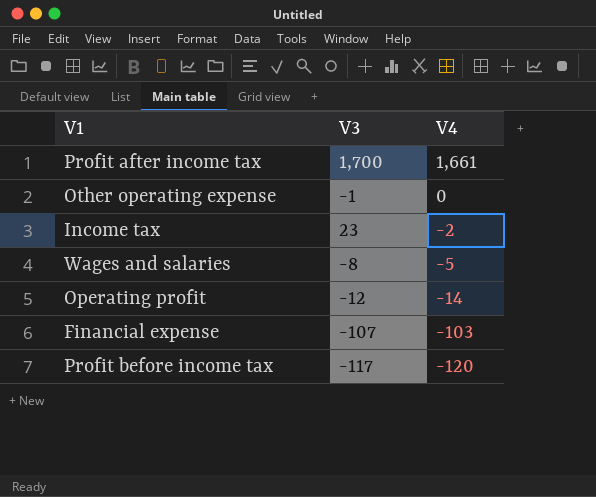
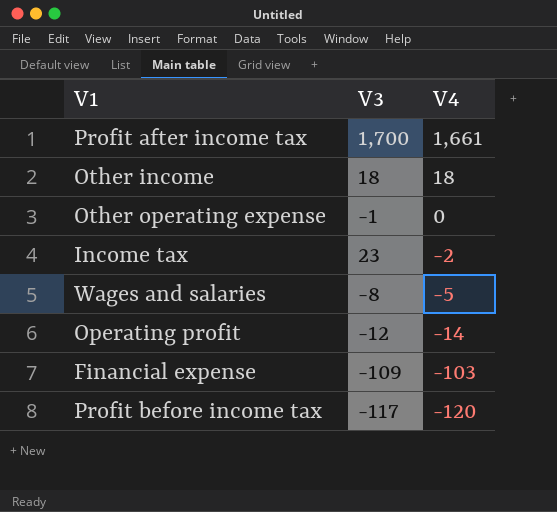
row Other income: none -> 18 | 18
Financial expense | V3: -107 -> -109

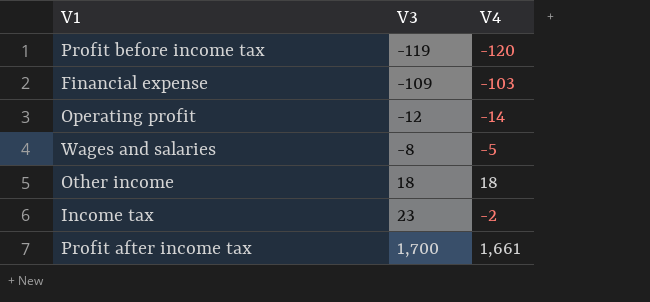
row order: V4 descending -> V3 ascending
row Other operating expense: -1 | 0 -> none
Profit before income tax | V3: -117 -> -119

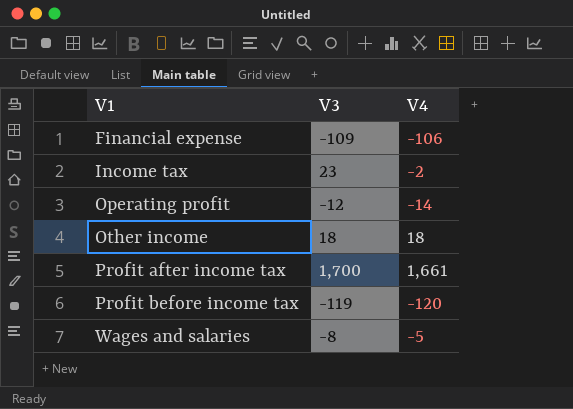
row order: V3 ascending -> V1 ascending
Financial expense | V4: -103 -> -106

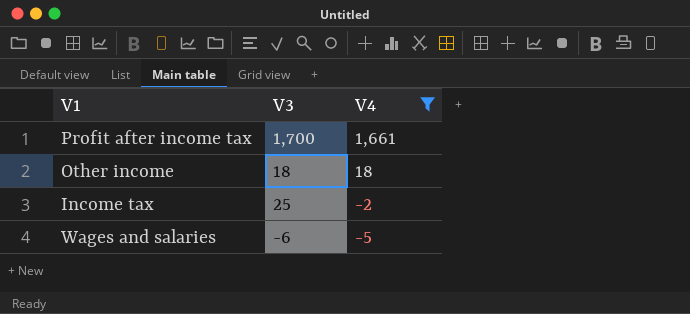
filter: none -> V4 >= -5
row order: V1 ascending -> V4 descending
Income tax | V3: 23 -> 25
Wages and salaries | V3: -8 -> -6

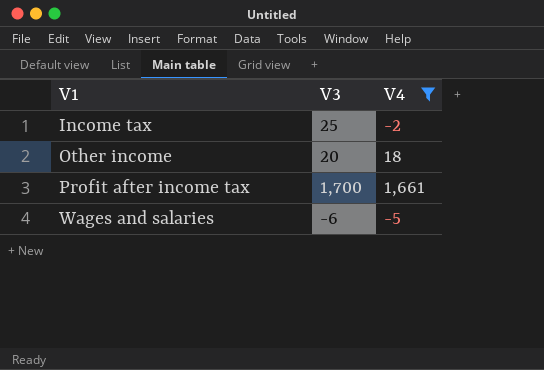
row order: V4 descending -> V1 ascending
Other income | V3: 18 -> 20

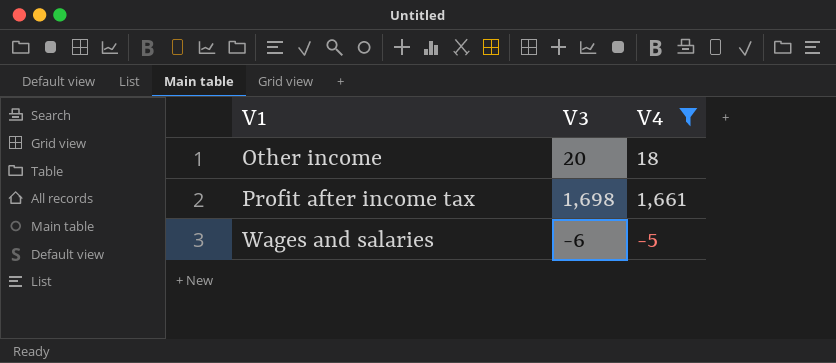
row Income tax: 25 | -2 -> none
Profit after income tax | V3: 1,700 -> 1,698

